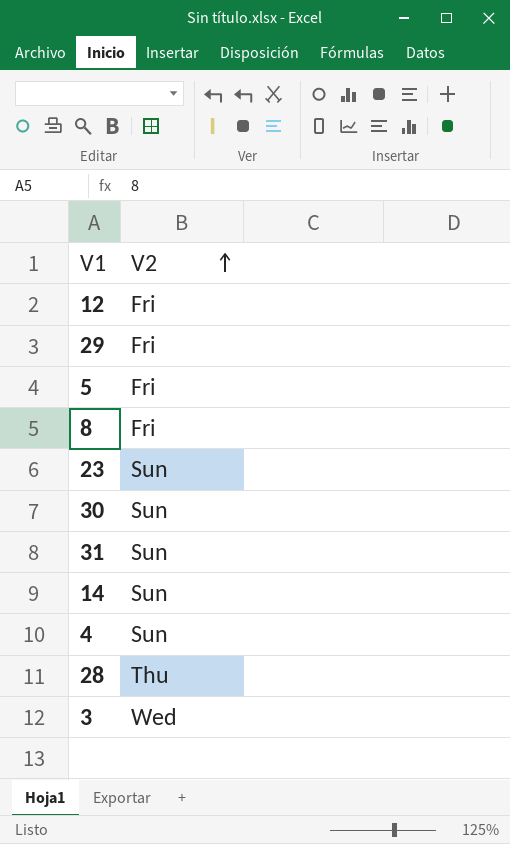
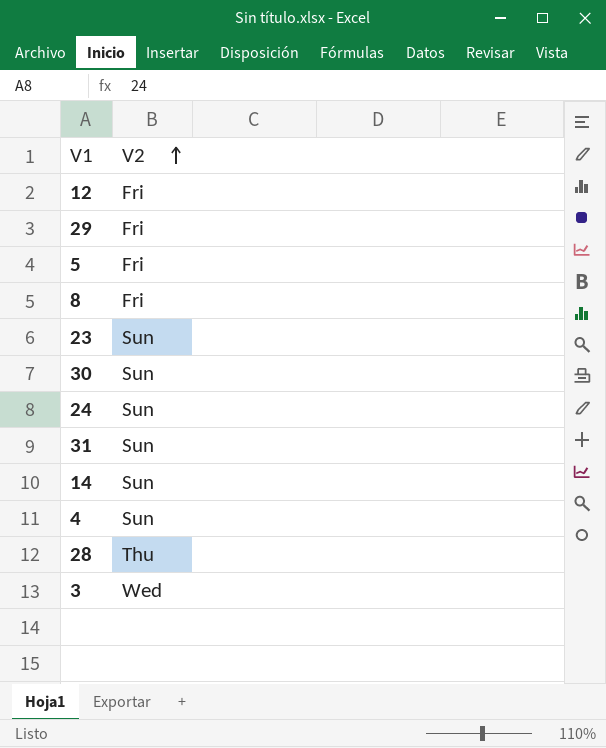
row 24: none -> Sun

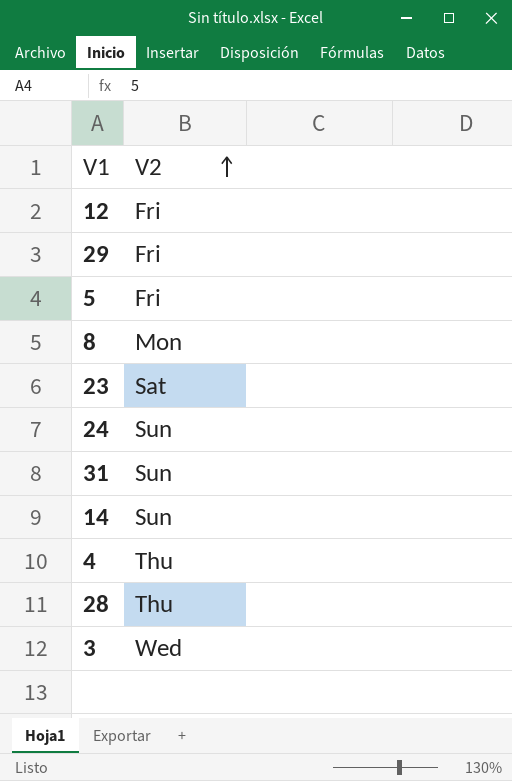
row 30: Sun -> none
8 | V2: Fri -> Mon
23 | V2: Sun -> Sat
4 | V2: Sun -> Thu

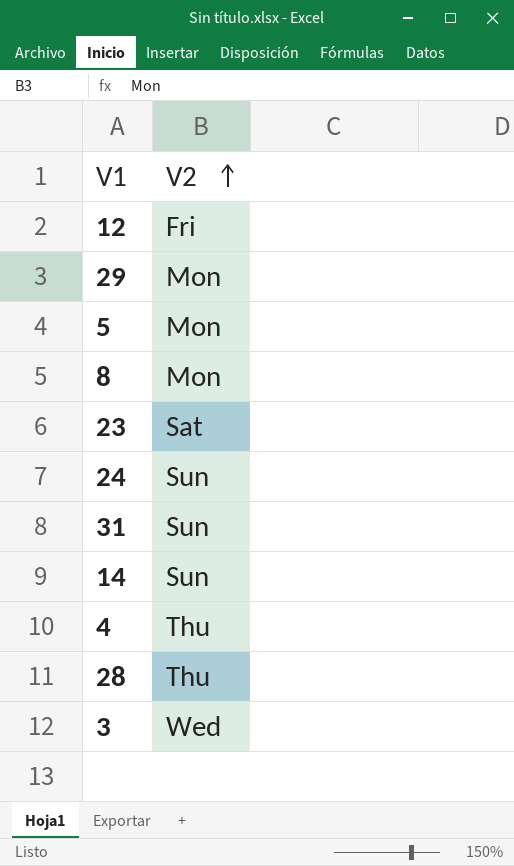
29 | V2: Fri -> Mon
5 | V2: Fri -> Mon

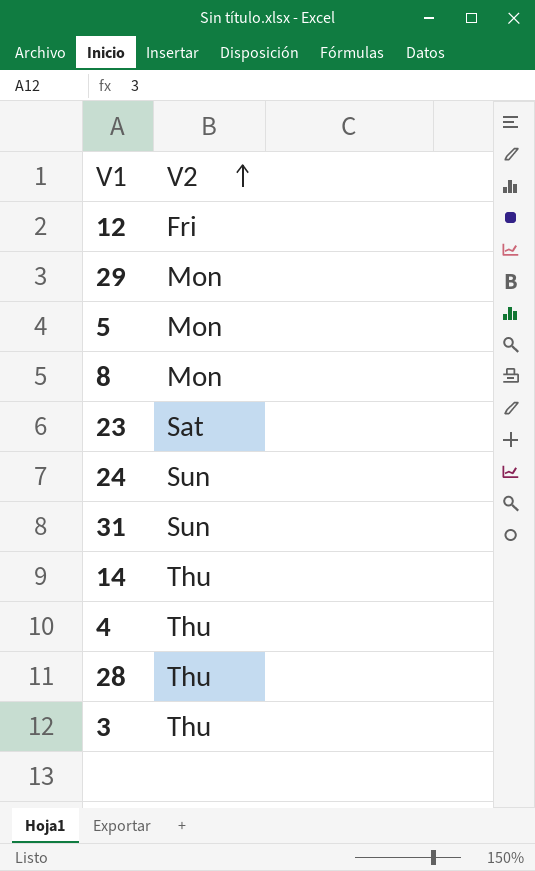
14 | V2: Sun -> Thu
3 | V2: Wed -> Thu

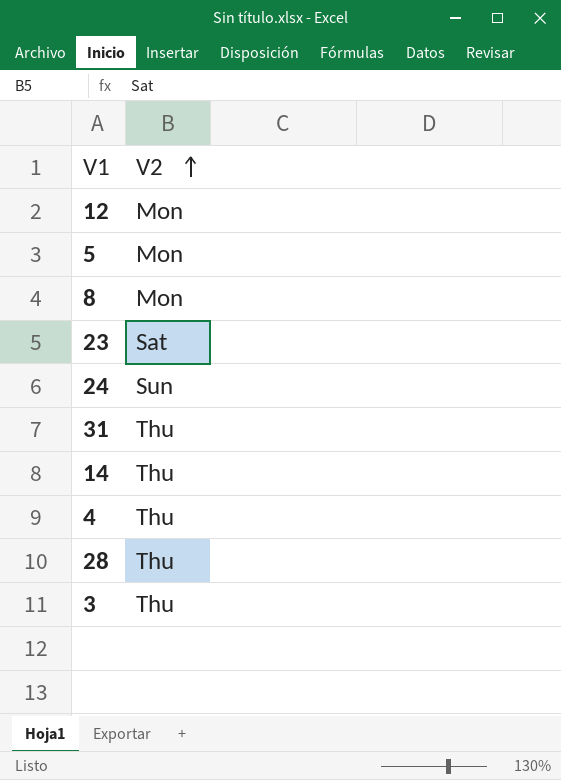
row 29: Mon -> none
12 | V2: Fri -> Mon
31 | V2: Sun -> Thu

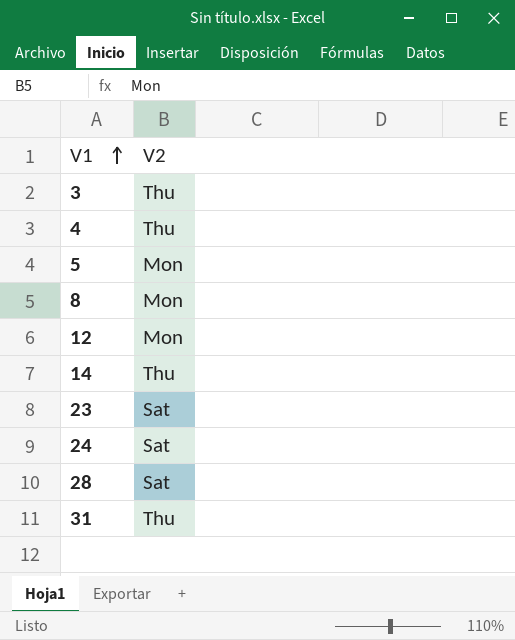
row order: V2 ascending -> V1 ascending
24 | V2: Sun -> Sat
28 | V2: Thu -> Sat

